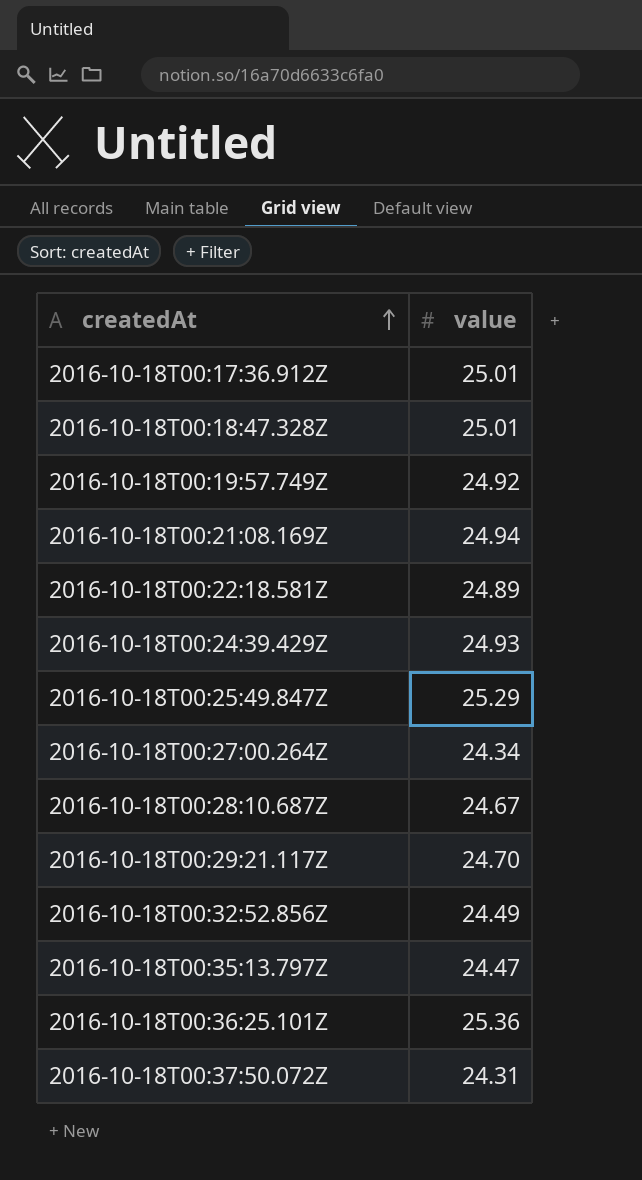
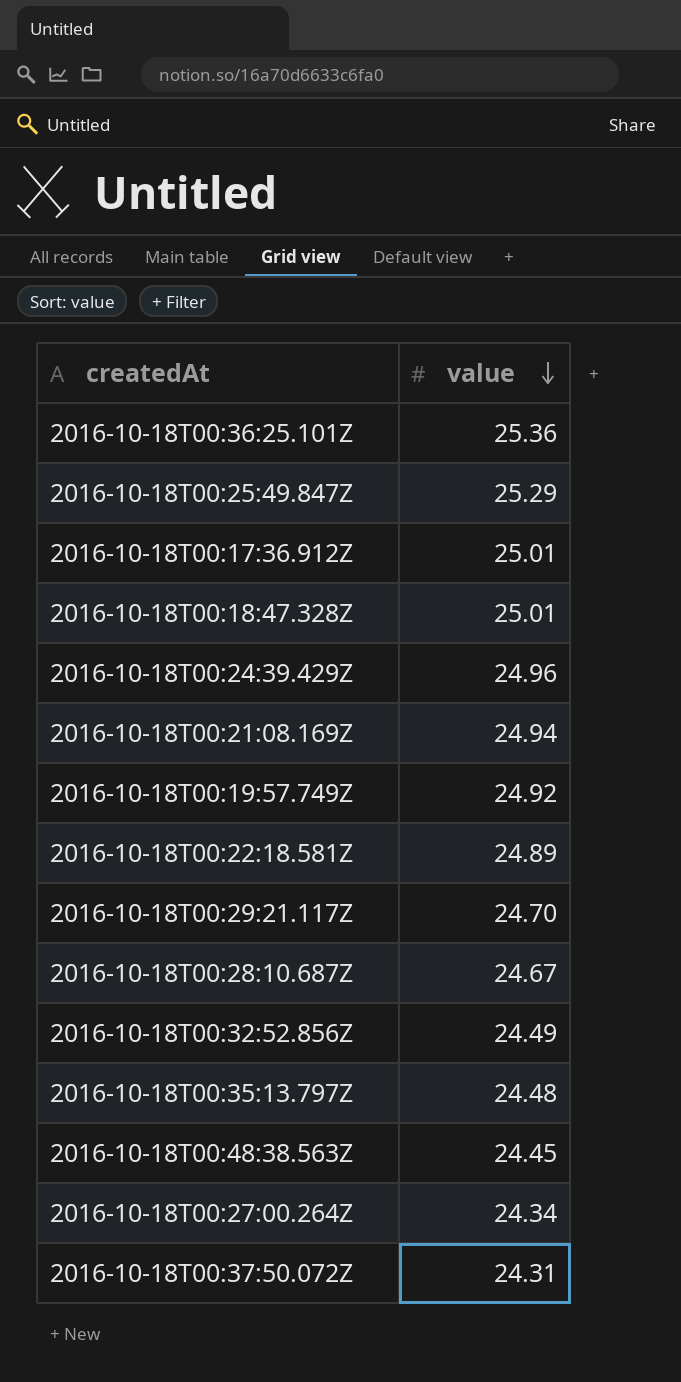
row order: createdAt ascending -> value descending
2016-10-18T00:24:39.429Z | value: 24.93 -> 24.96
2016-10-18T00:35:13.797Z | value: 24.47 -> 24.48
row 2016-10-18T00:48:38.563Z: none -> 24.45

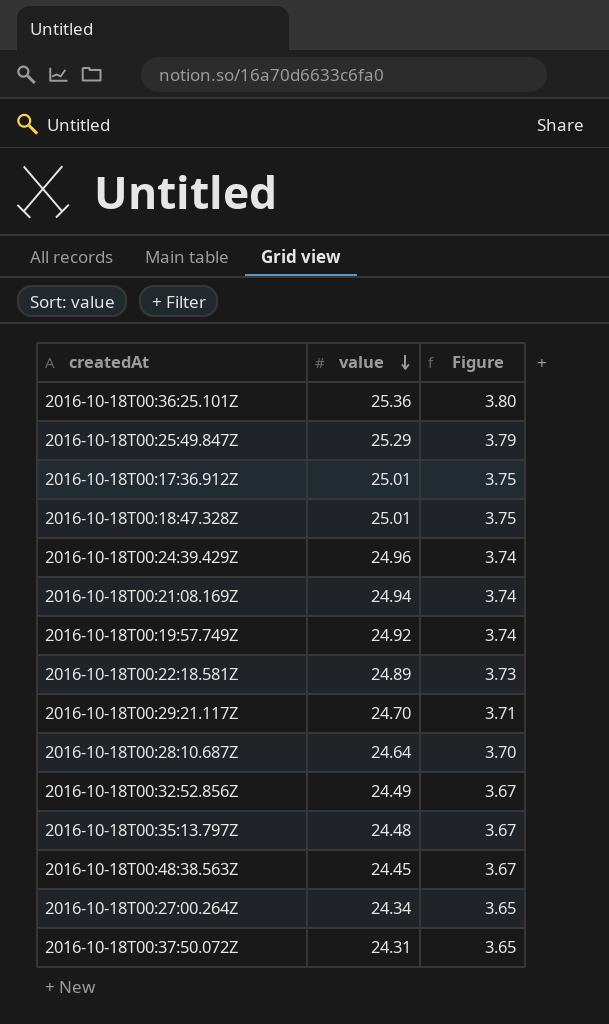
column Figure | formula: none -> [value] * 0.15
2016-10-18T00:28:10.687Z | value: 24.67 -> 24.64

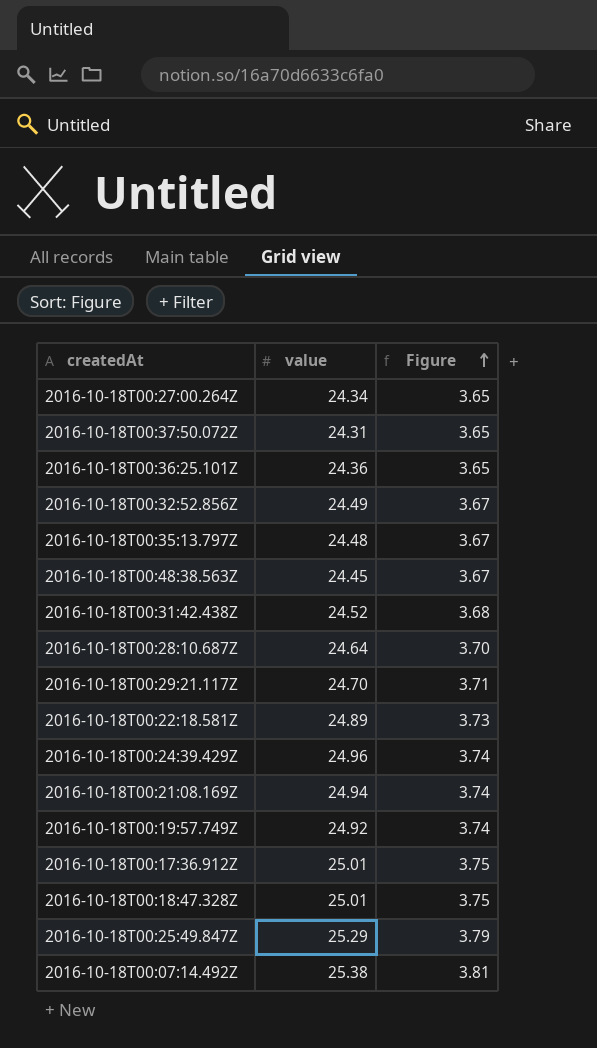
row order: value descending -> Figure ascending
2016-10-18T00:36:25.101Z | value: 25.36 -> 24.36
2016-10-18T00:36:25.101Z | Figure: 3.80 -> 3.65
row 2016-10-18T00:31:42.438Z: none -> 24.52 | 3.68
row 2016-10-18T00:07:14.492Z: none -> 25.38 | 3.81

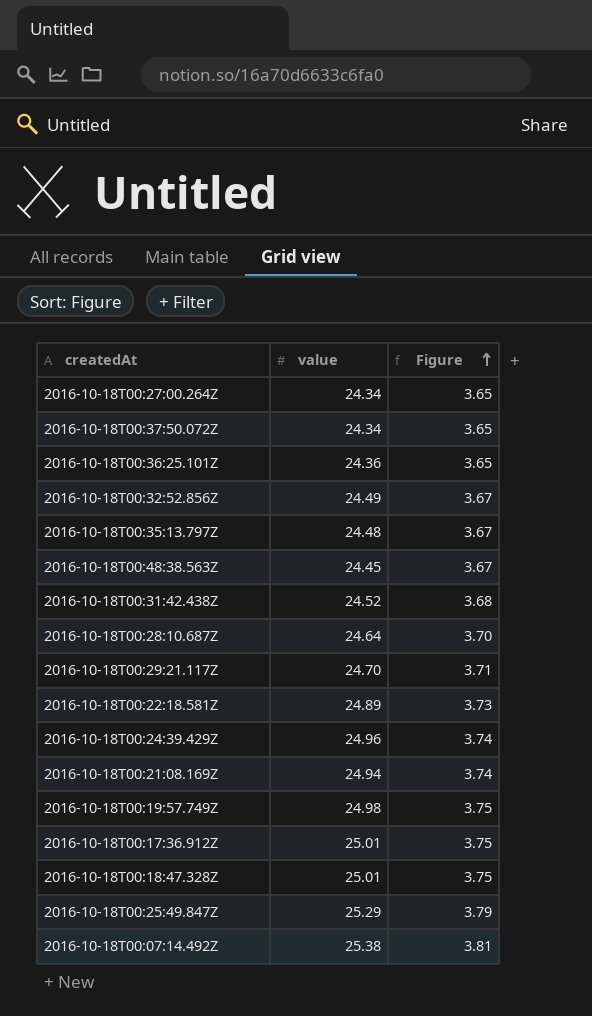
2016-10-18T00:37:50.072Z | value: 24.31 -> 24.34
2016-10-18T00:19:57.749Z | value: 24.92 -> 24.98
2016-10-18T00:19:57.749Z | Figure: 3.74 -> 3.75

